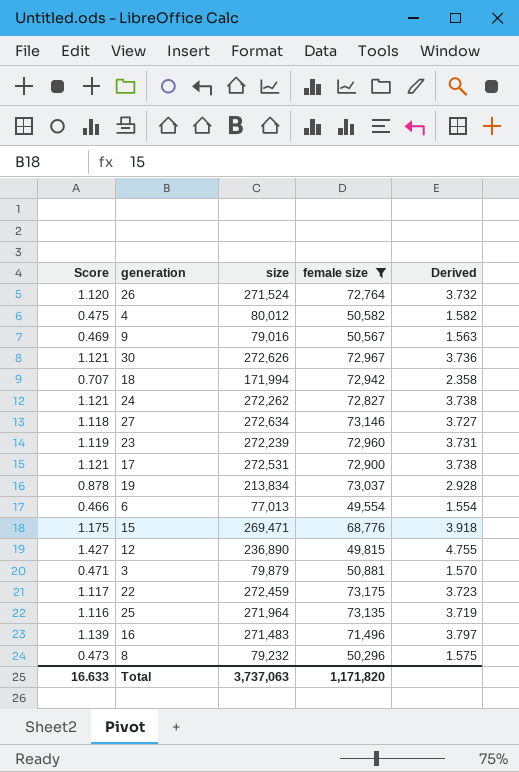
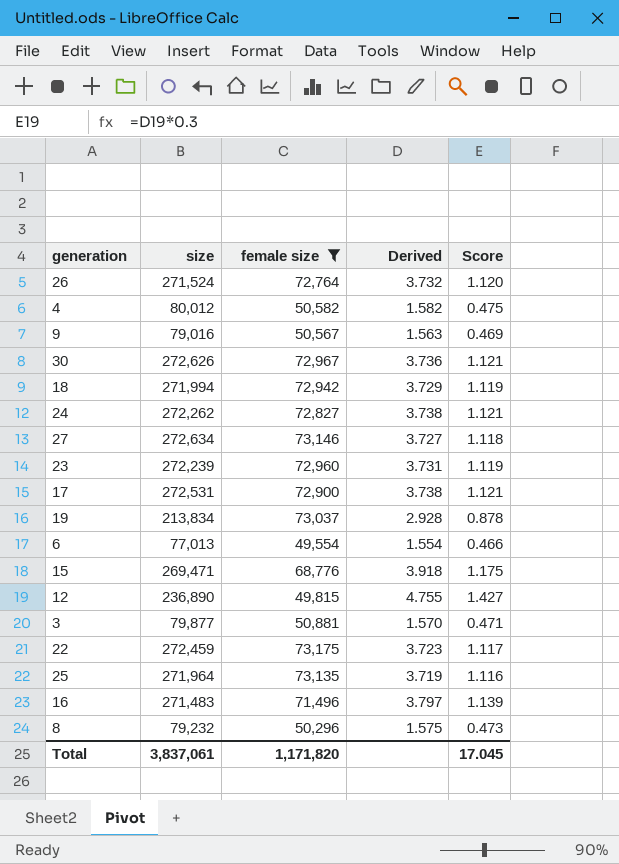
column Score | position: 1 -> 5
18 | size: 171,994 -> 271,994
18 | Derived: 2.358 -> 3.729
18 | Score: 0.707 -> 1.119
3 | size: 79,879 -> 79,877
Total | size: 3,737,063 -> 3,837,061
Total | Score: 16.633 -> 17.045

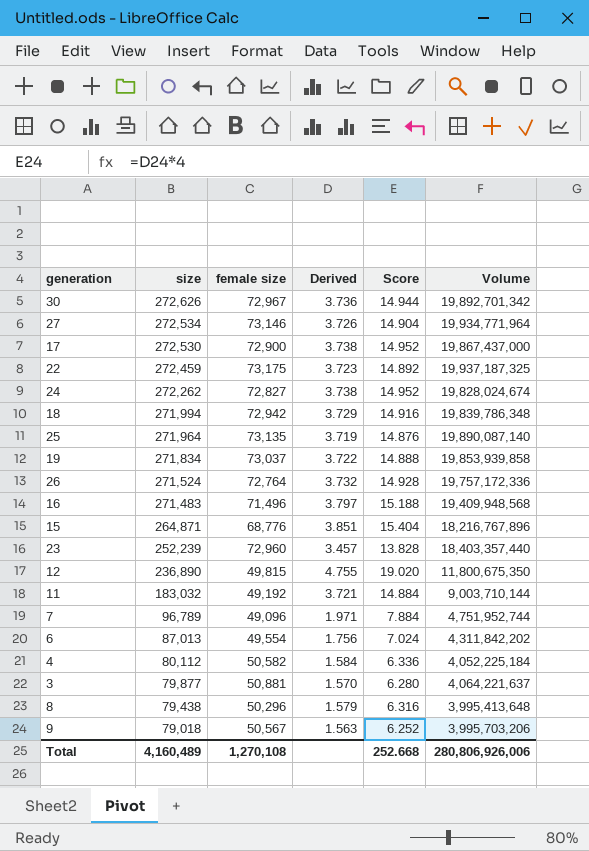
filter: female size >= 49,554 -> none
row order: none -> size descending
column Score | formula: [Derived] * 0.3 -> [Derived] * 4
column Volume | formula: none -> [size] * [female size]
27 | size: 272,634 -> 272,534
27 | Derived: 3.727 -> 3.726
17 | size: 272,531 -> 272,530
19 | size: 213,834 -> 271,834
19 | Derived: 2.928 -> 3.722
15 | size: 269,471 -> 264,871
15 | Derived: 3.918 -> 3.851
23 | size: 272,239 -> 252,239
23 | Derived: 3.731 -> 3.457
6 | size: 77,013 -> 87,013
6 | Derived: 1.554 -> 1.756
4 | size: 80,012 -> 80,112
4 | Derived: 1.582 -> 1.584
8 | size: 79,232 -> 79,438
8 | Derived: 1.575 -> 1.579
9 | size: 79,016 -> 79,018
Total | size: 3,837,061 -> 4,160,489
Total | female size: 1,171,820 -> 1,270,108
Total | Score: 17.045 -> 252.668

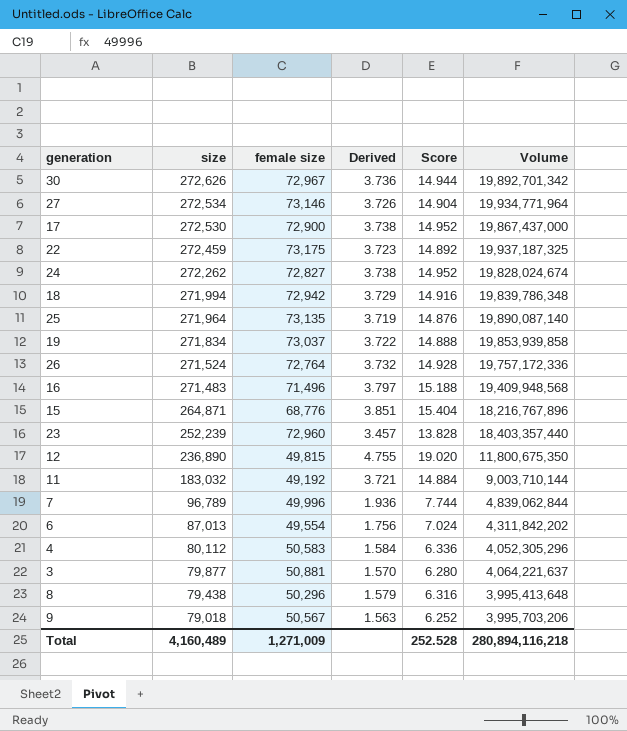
7 | female size: 49,096 -> 49,996
7 | Derived: 1.971 -> 1.936
7 | Score: 7.884 -> 7.744
7 | Volume: 4,751,952,744 -> 4,839,062,844
4 | female size: 50,582 -> 50,583
4 | Volume: 4,052,225,184 -> 4,052,305,296
Total | female size: 1,270,108 -> 1,271,009
Total | Score: 252.668 -> 252.528
Total | Volume: 280,806,926,006 -> 280,894,116,218

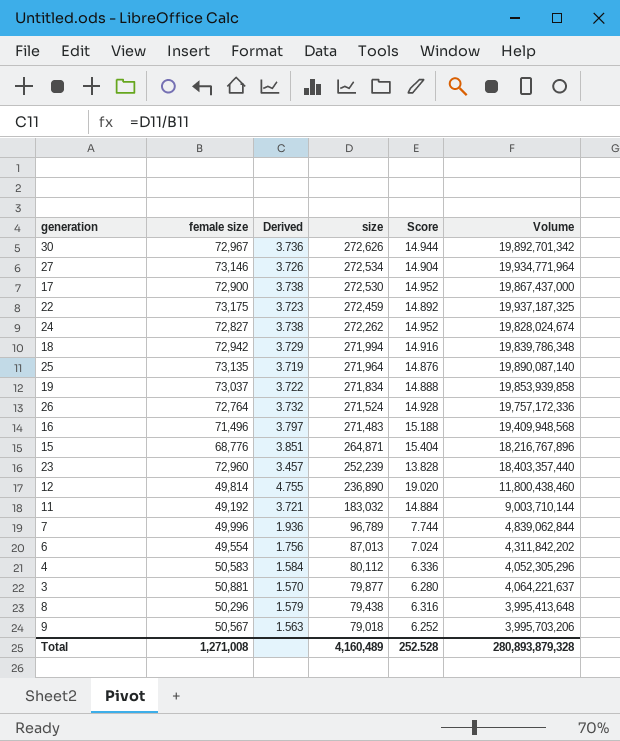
column size | position: 2 -> 4
12 | female size: 49,815 -> 49,814
12 | Volume: 11,800,675,350 -> 11,800,438,460
Total | female size: 1,271,009 -> 1,271,008
Total | Volume: 280,894,116,218 -> 280,893,879,328

